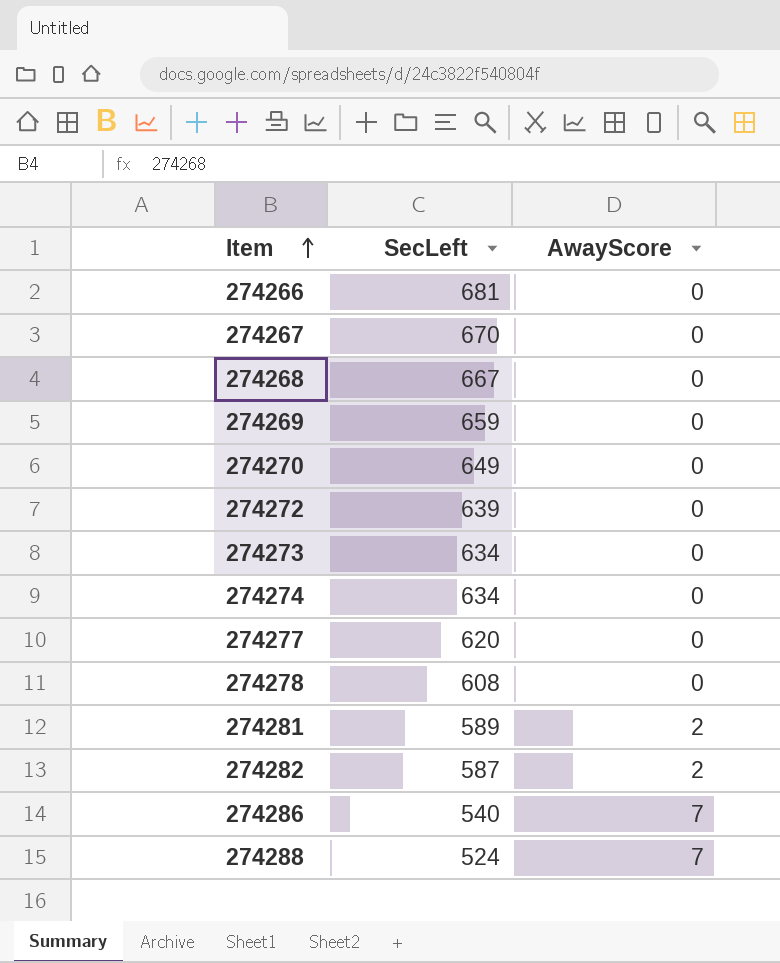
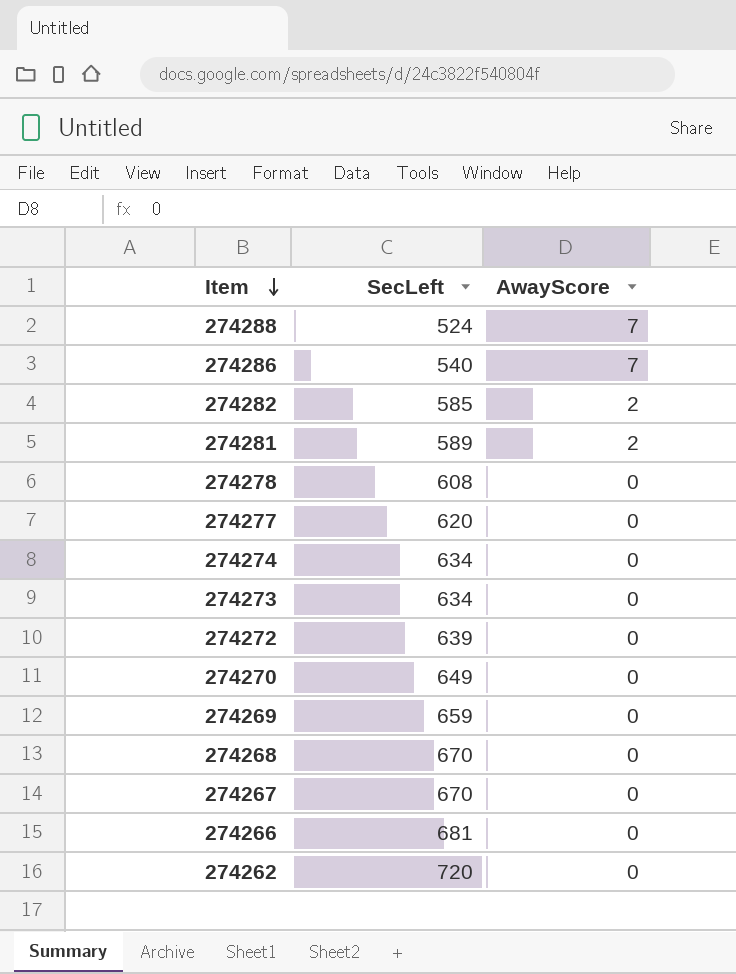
row order: Item ascending -> Item descending
274282 | SecLeft: 587 -> 585
274268 | SecLeft: 667 -> 670
row 274262: none -> 720 | 0

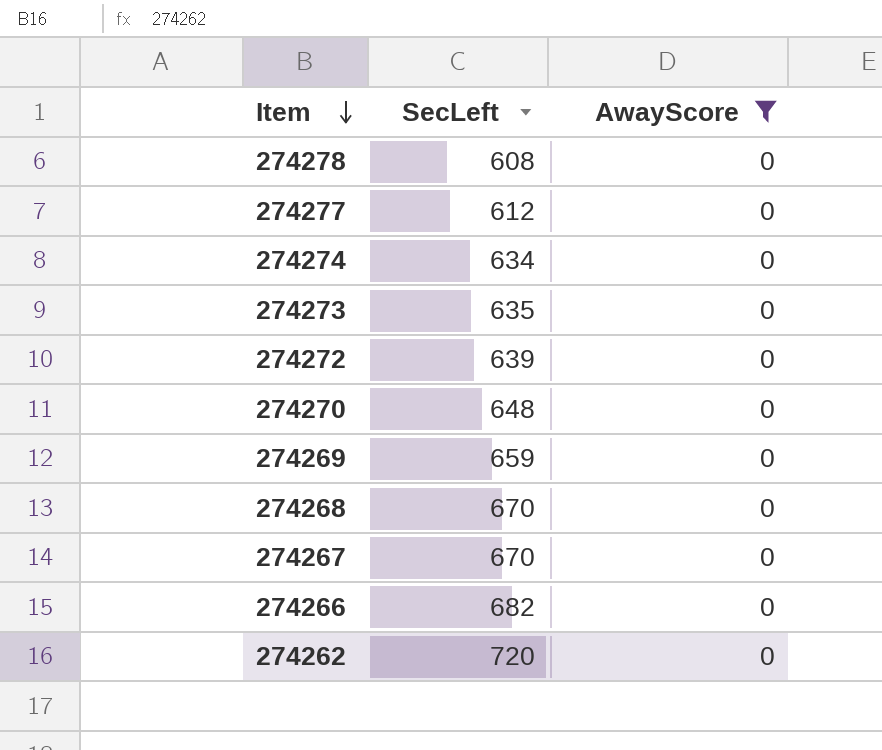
filter: none -> AwayScore = 0
274277 | SecLeft: 620 -> 612
274273 | SecLeft: 634 -> 635
274270 | SecLeft: 649 -> 648
274266 | SecLeft: 681 -> 682

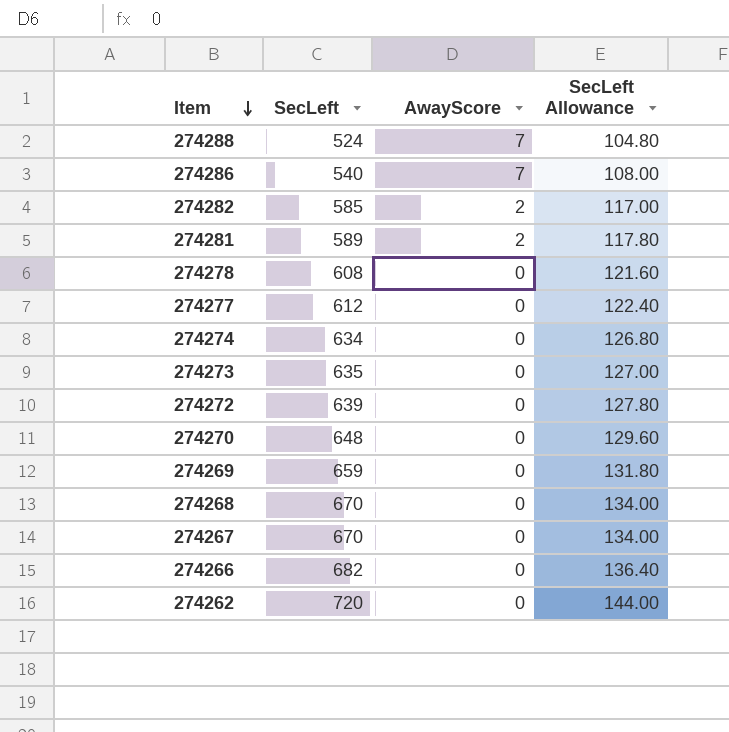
filter: AwayScore = 0 -> none
column SecLeft Allowance | formula: none -> [SecLeft] * 0.2

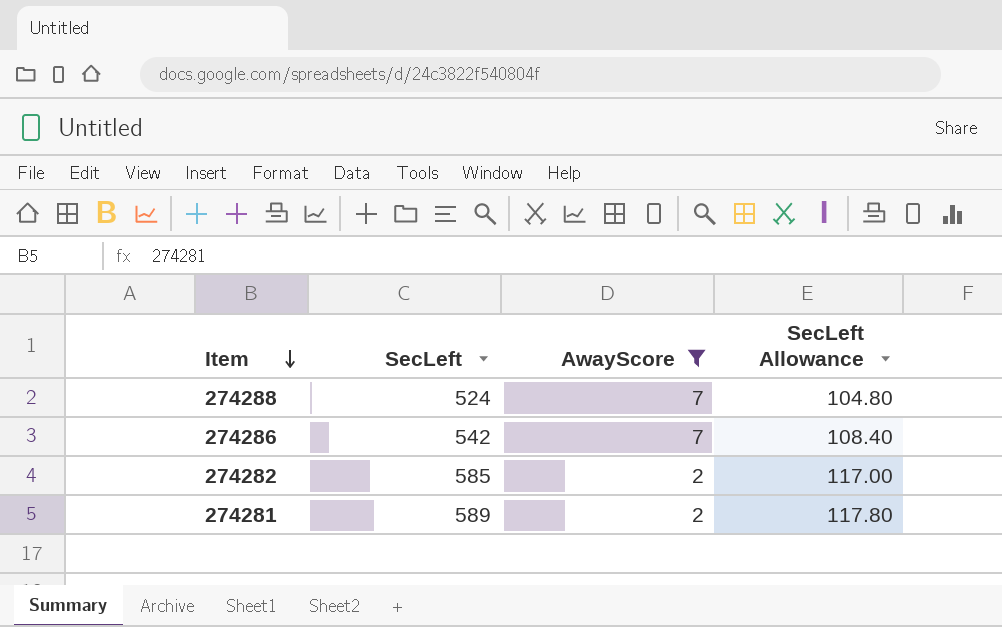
filter: none -> AwayScore != 0
274286 | SecLeft: 540 -> 542
274286 | SecLeft Allowance: 108.00 -> 108.40

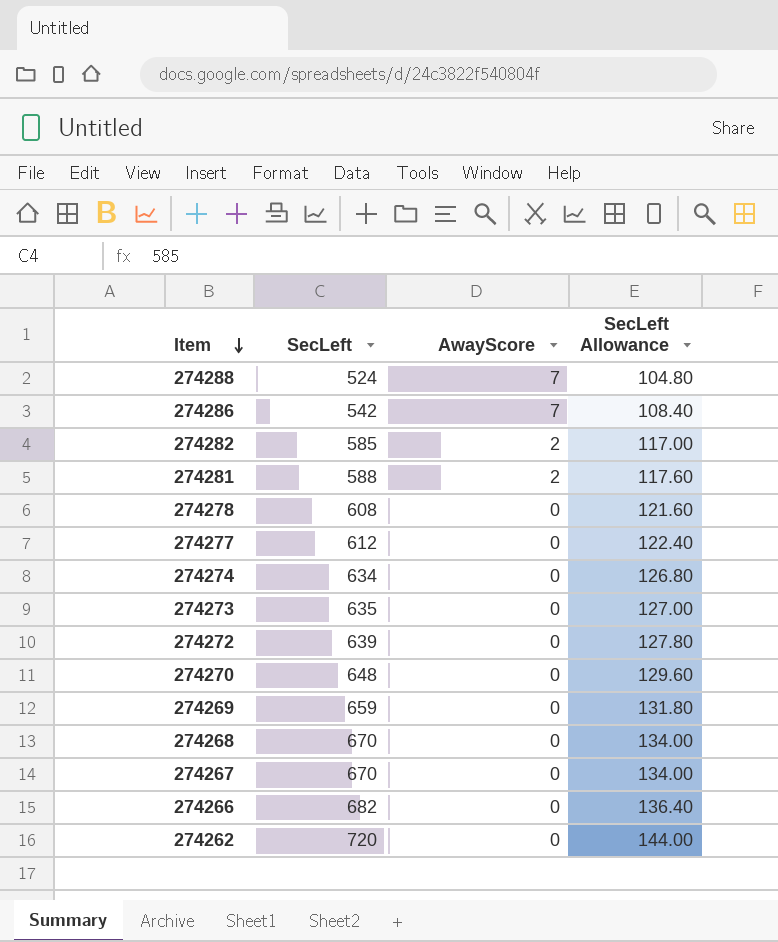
filter: AwayScore != 0 -> none
274281 | SecLeft: 589 -> 588
274281 | SecLeft Allowance: 117.80 -> 117.60

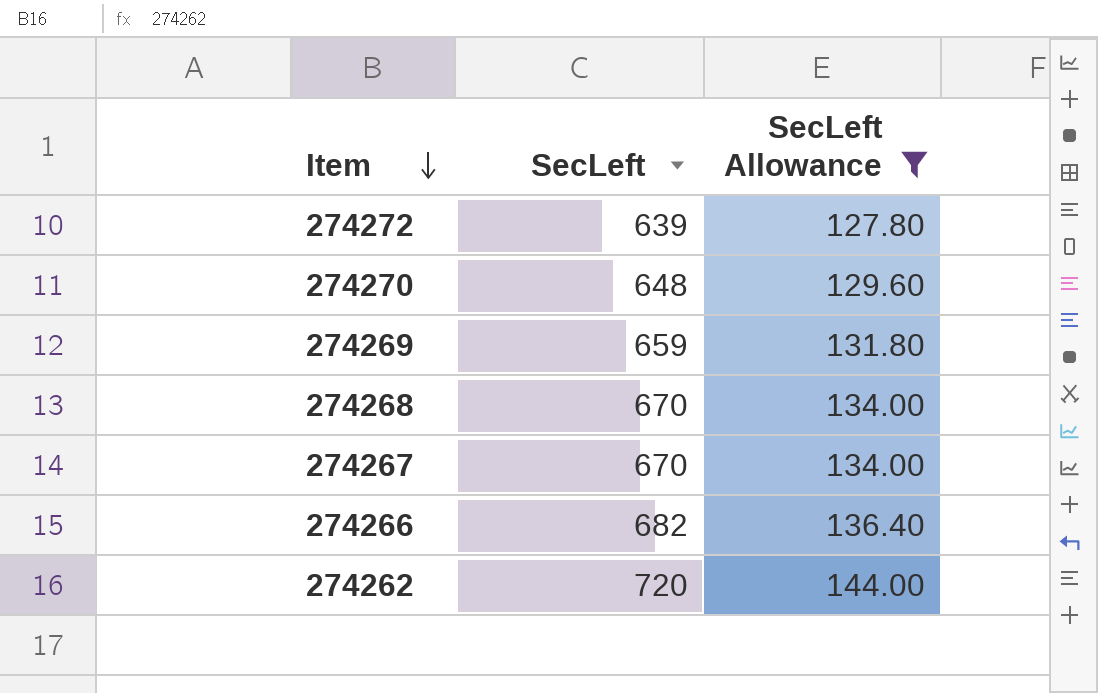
filter: none -> SecLeft Allowance >= 127.80
column AwayScore | position: 3 -> none

